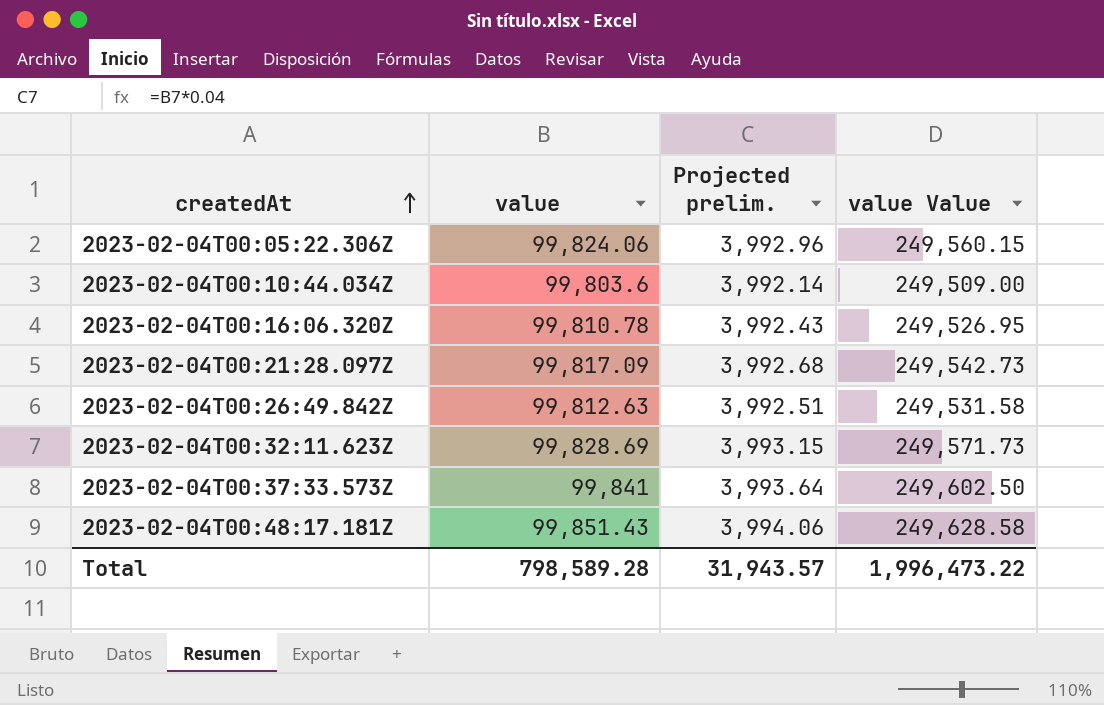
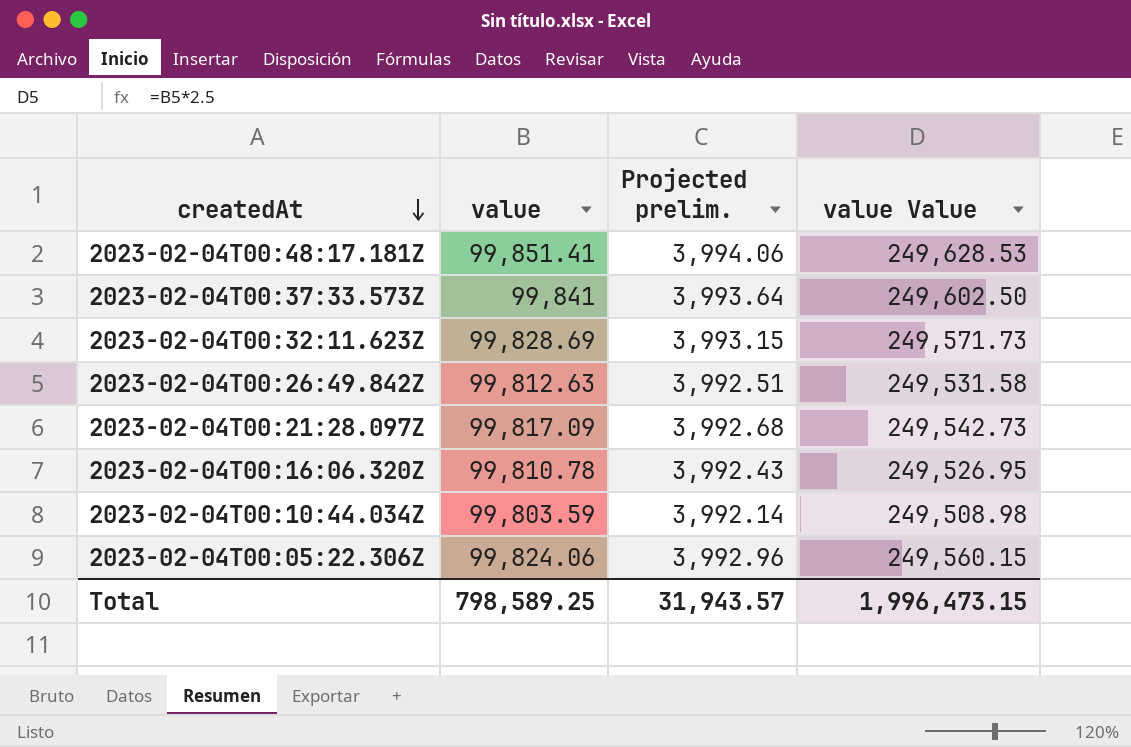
row order: createdAt ascending -> createdAt descending
2023-02-04T00:48:17.181Z | value: 99,851.43 -> 99,851.41
2023-02-04T00:48:17.181Z | value Value: 249,628.58 -> 249,628.53
2023-02-04T00:10:44.034Z | value: 99,803.6 -> 99,803.59
2023-02-04T00:10:44.034Z | value Value: 249,509.00 -> 249,508.98
Total | value: 798,589.28 -> 798,589.25
Total | value Value: 1,996,473.22 -> 1,996,473.15

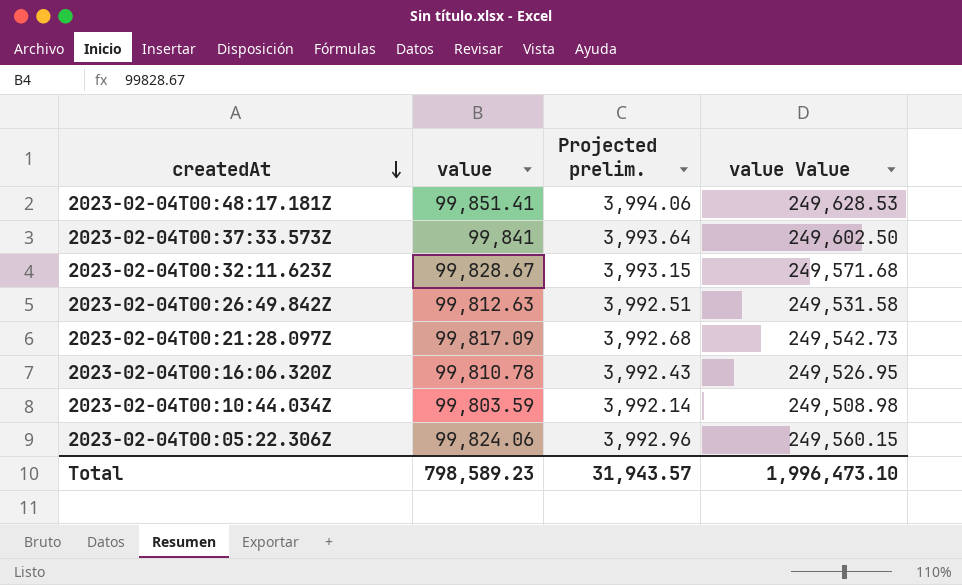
2023-02-04T00:32:11.623Z | value: 99,828.69 -> 99,828.67
2023-02-04T00:32:11.623Z | value Value: 249,571.73 -> 249,571.68
Total | value: 798,589.25 -> 798,589.23
Total | value Value: 1,996,473.15 -> 1,996,473.10

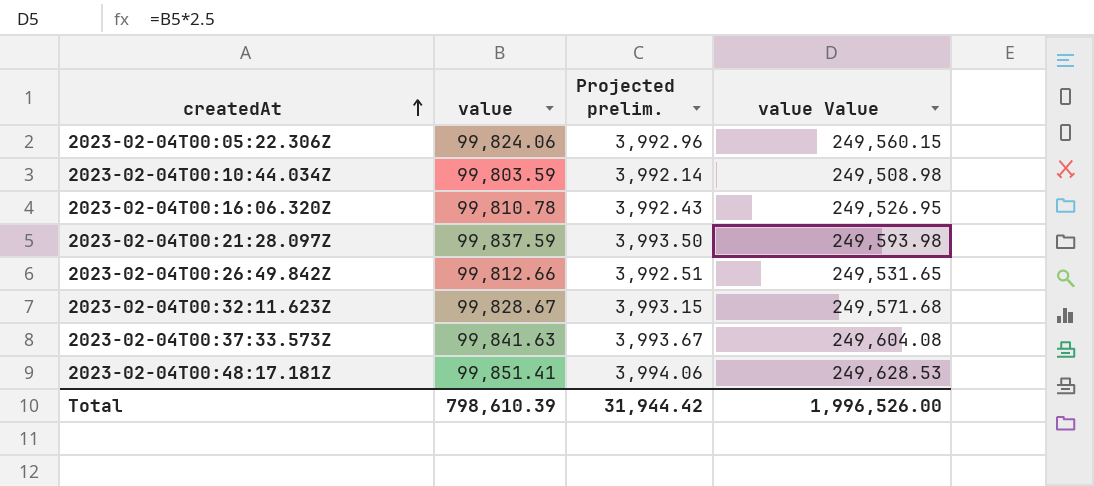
row order: createdAt descending -> createdAt ascending
2023-02-04T00:21:28.097Z | value: 99,817.09 -> 99,837.59
2023-02-04T00:21:28.097Z | Projected prelim.: 3,992.68 -> 3,993.50
2023-02-04T00:21:28.097Z | value Value: 249,542.73 -> 249,593.98
2023-02-04T00:26:49.842Z | value: 99,812.63 -> 99,812.66
2023-02-04T00:26:49.842Z | value Value: 249,531.58 -> 249,531.65
2023-02-04T00:37:33.573Z | value: 99,841 -> 99,841.63
2023-02-04T00:37:33.573Z | Projected prelim.: 3,993.64 -> 3,993.67
2023-02-04T00:37:33.573Z | value Value: 249,602.50 -> 249,604.08
Total | value: 798,589.23 -> 798,610.39
Total | Projected prelim.: 31,943.57 -> 31,944.42
Total | value Value: 1,996,473.10 -> 1,996,526.00

